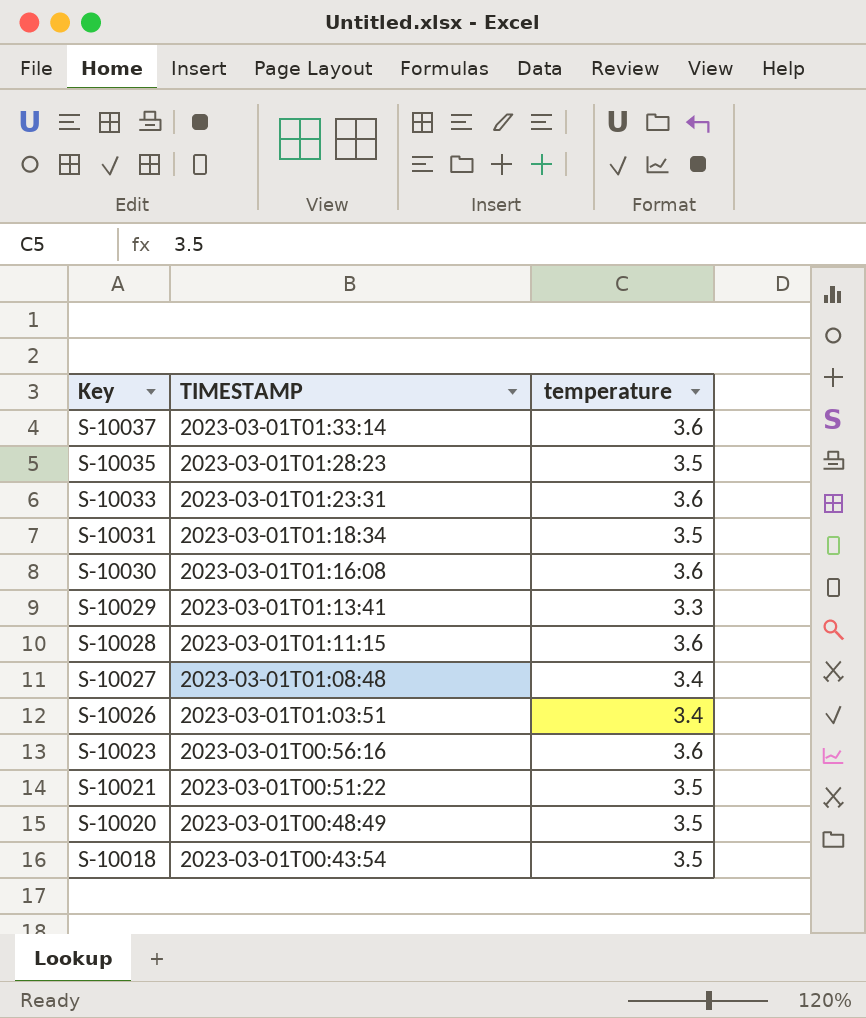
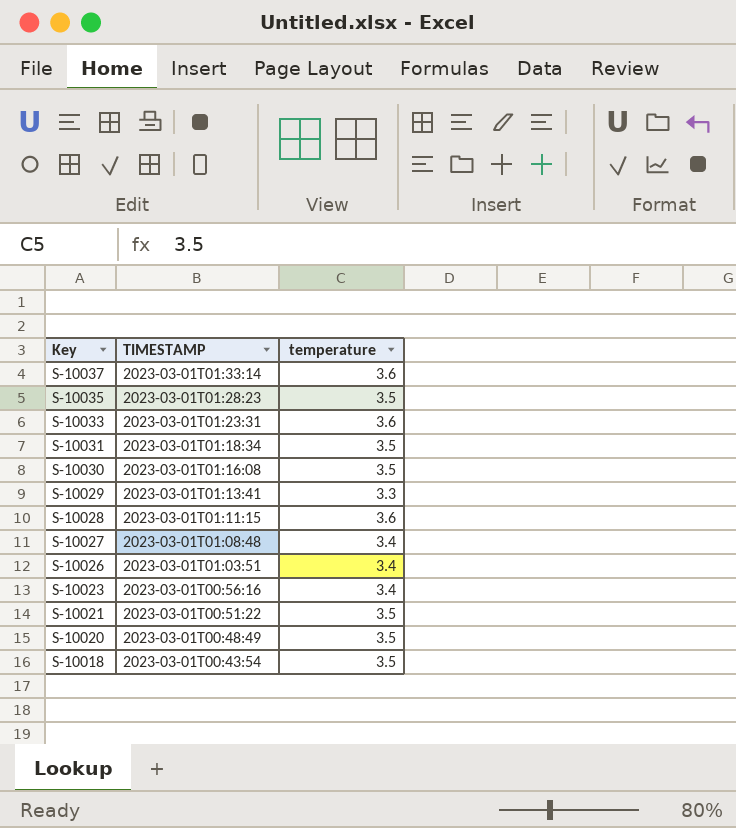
S-10030 | temperature: 3.6 -> 3.5
S-10023 | temperature: 3.6 -> 3.4

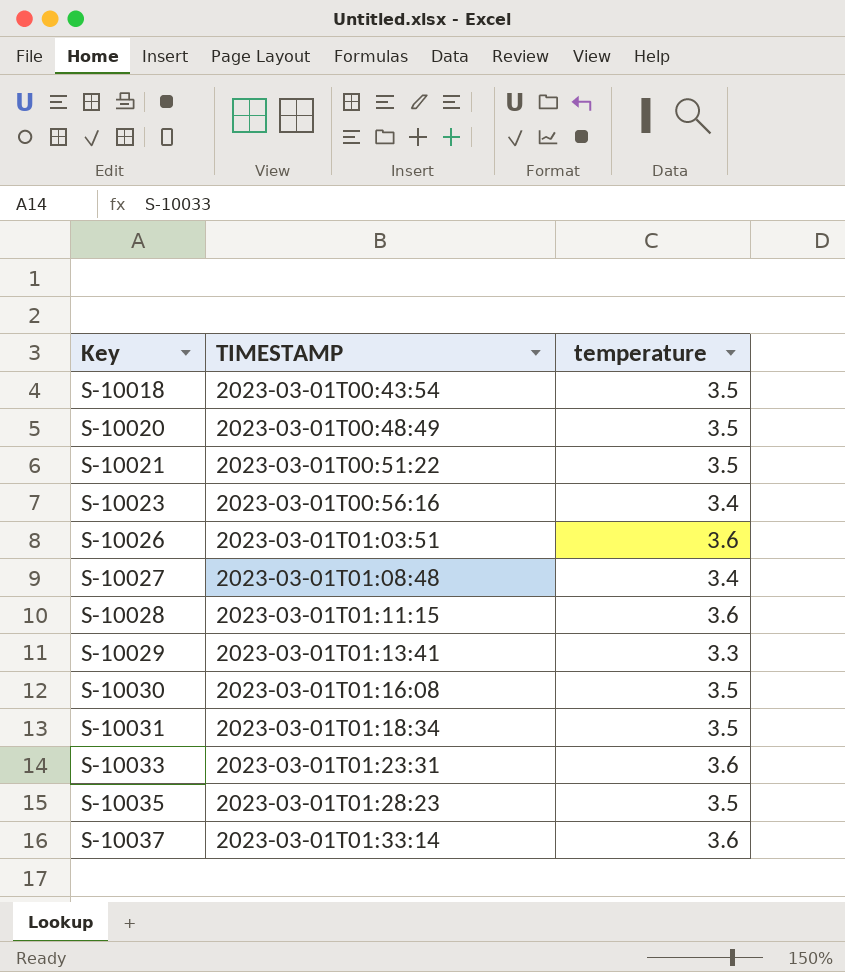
row order: Key descending -> Key ascending
S-10026 | temperature: 3.4 -> 3.6

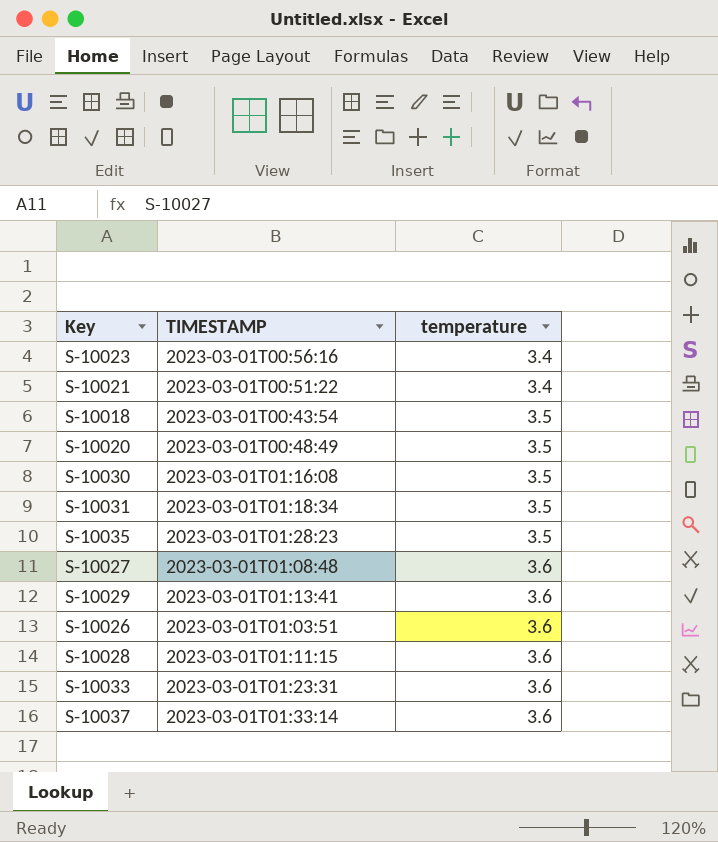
row order: Key ascending -> temperature ascending
S-10021 | temperature: 3.5 -> 3.4
S-10027 | temperature: 3.4 -> 3.6
S-10029 | temperature: 3.3 -> 3.6

